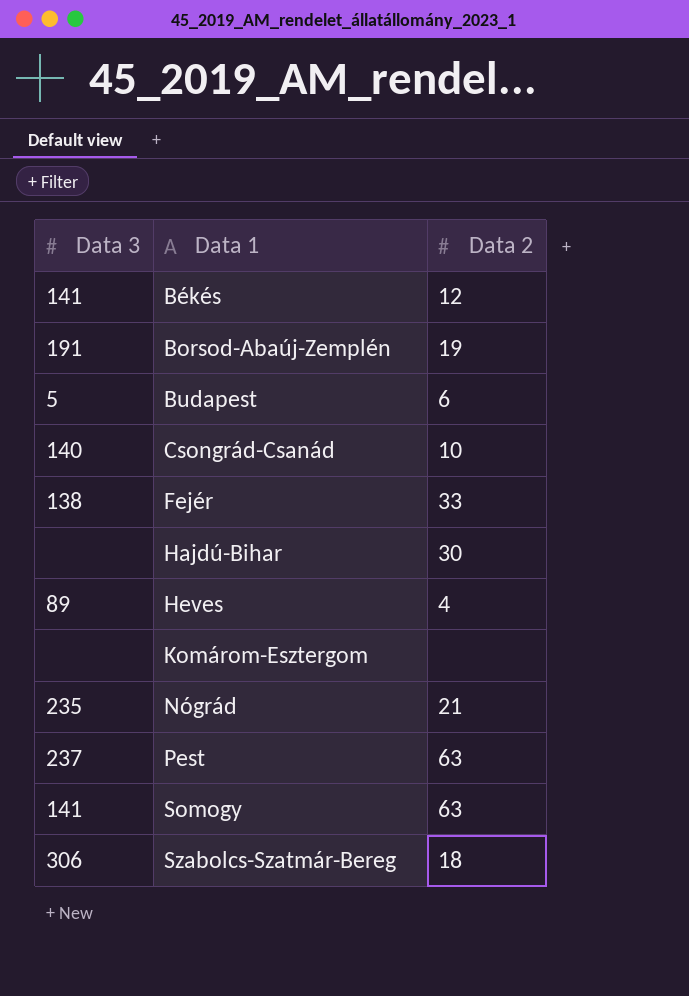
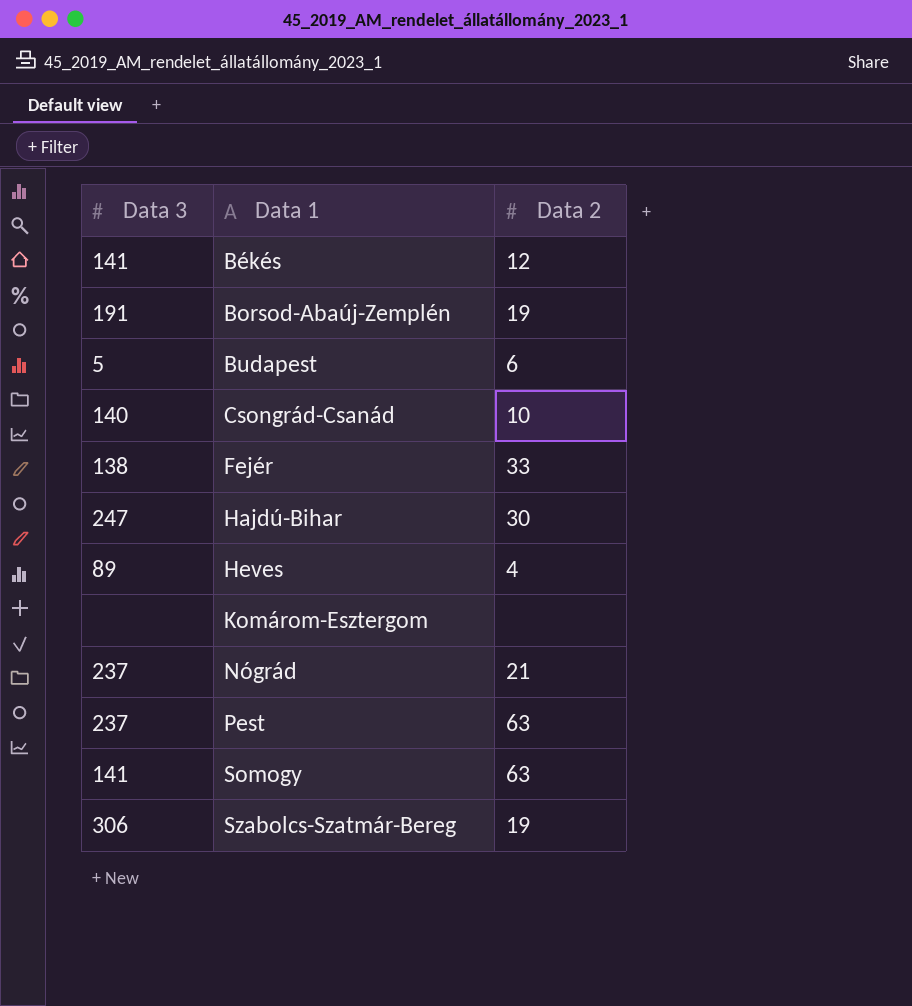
Hajdú-Bihar | Data 3: none -> 247
Nógrád | Data 3: 235 -> 237
Szabolcs-Szatmár-Bereg | Data 2: 18 -> 19

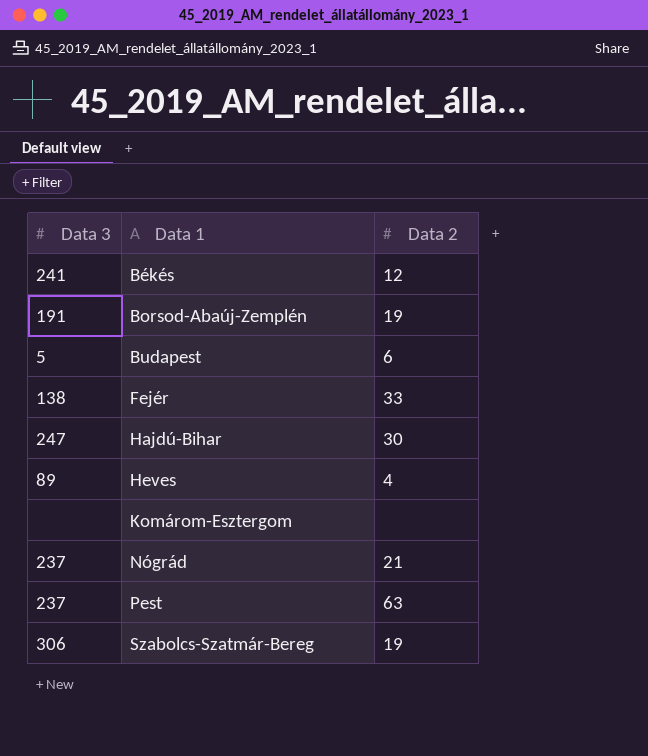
row Csongrád-Csanád: 140 | 10 -> none
row Somogy: 141 | 63 -> none
Békés | Data 3: 141 -> 241

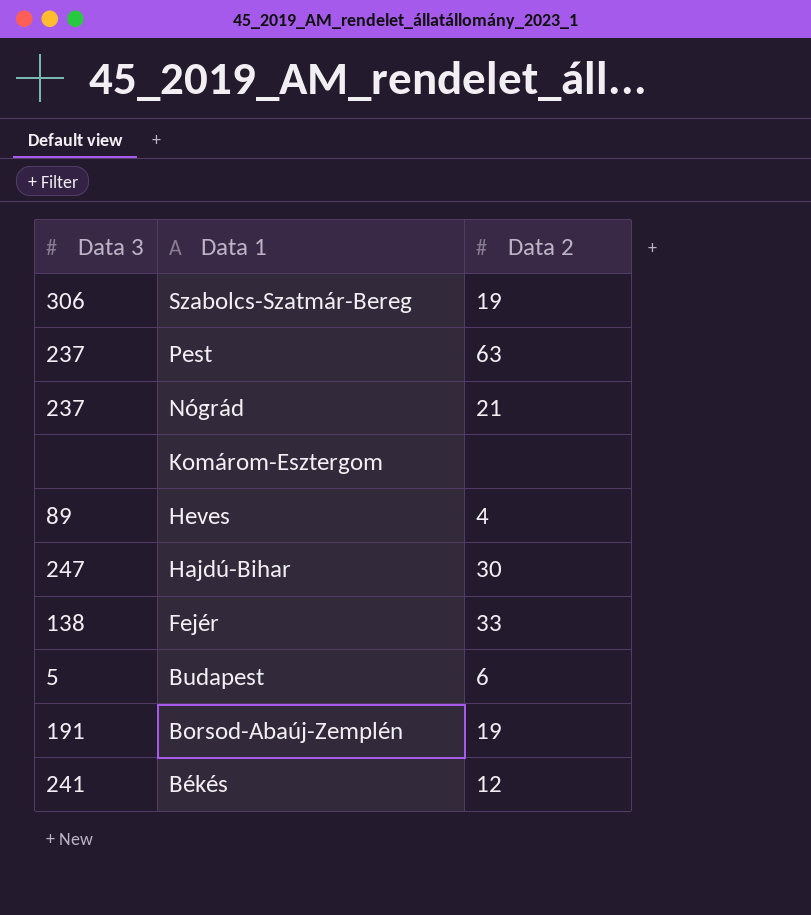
row order: Data 1 ascending -> Data 1 descending

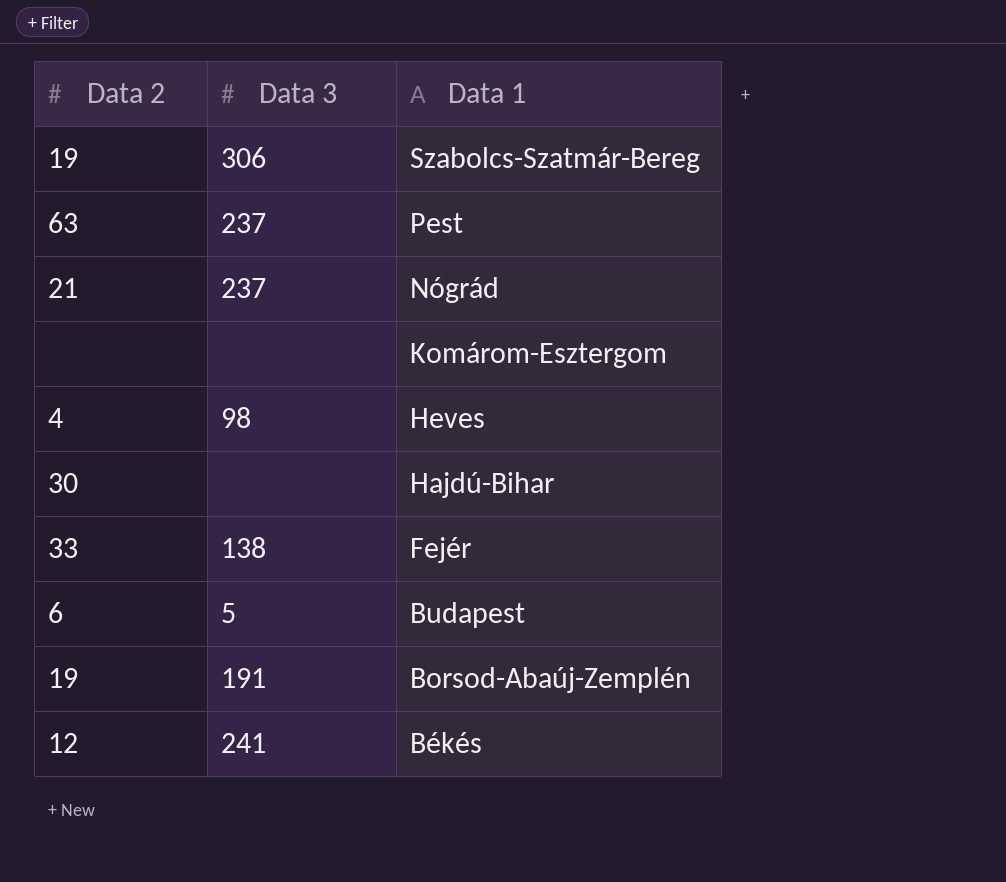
column Data 2 | position: 3 -> 1
Heves | Data 3: 89 -> 98
Hajdú-Bihar | Data 3: 247 -> none

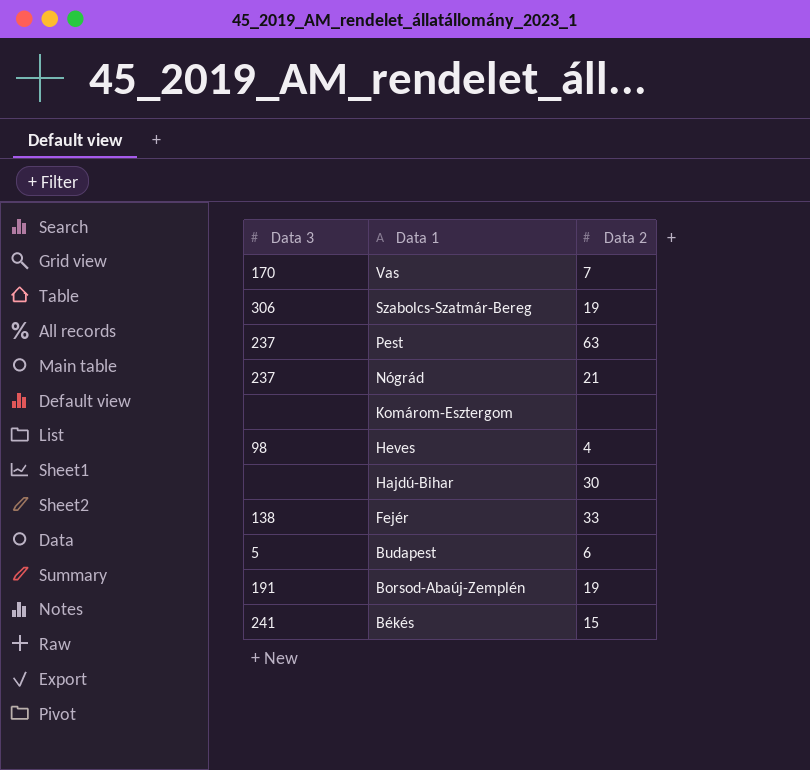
column Data 2 | position: 1 -> 3
row Vas: none -> 170 | 7
Békés | Data 2: 12 -> 15

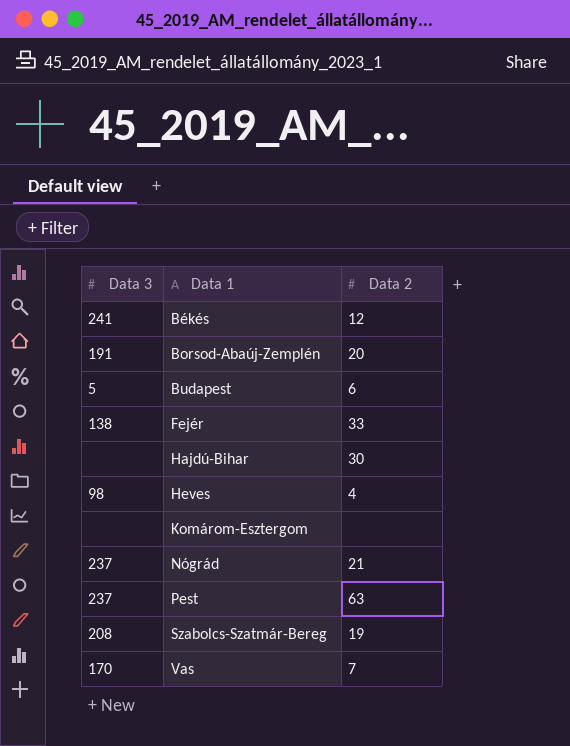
row order: Data 1 descending -> Data 1 ascending
Békés | Data 2: 15 -> 12
Borsod-Abaúj-Zemplén | Data 2: 19 -> 20
Szabolcs-Szatmár-Bereg | Data 3: 306 -> 208

